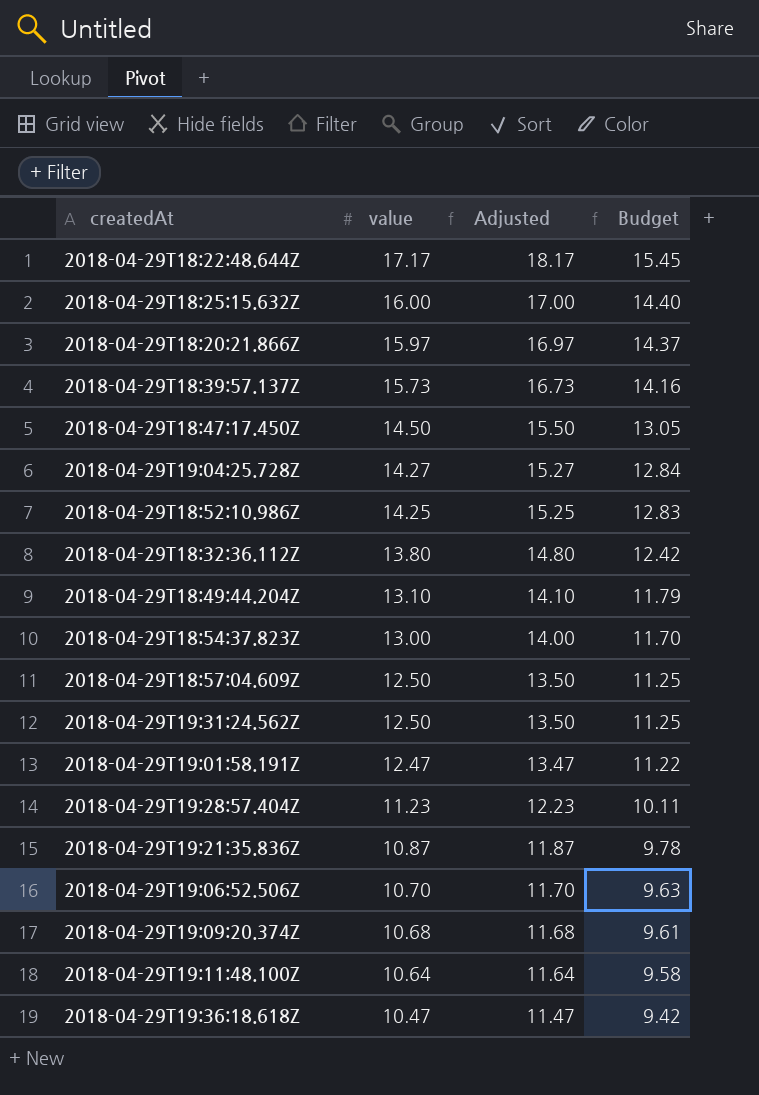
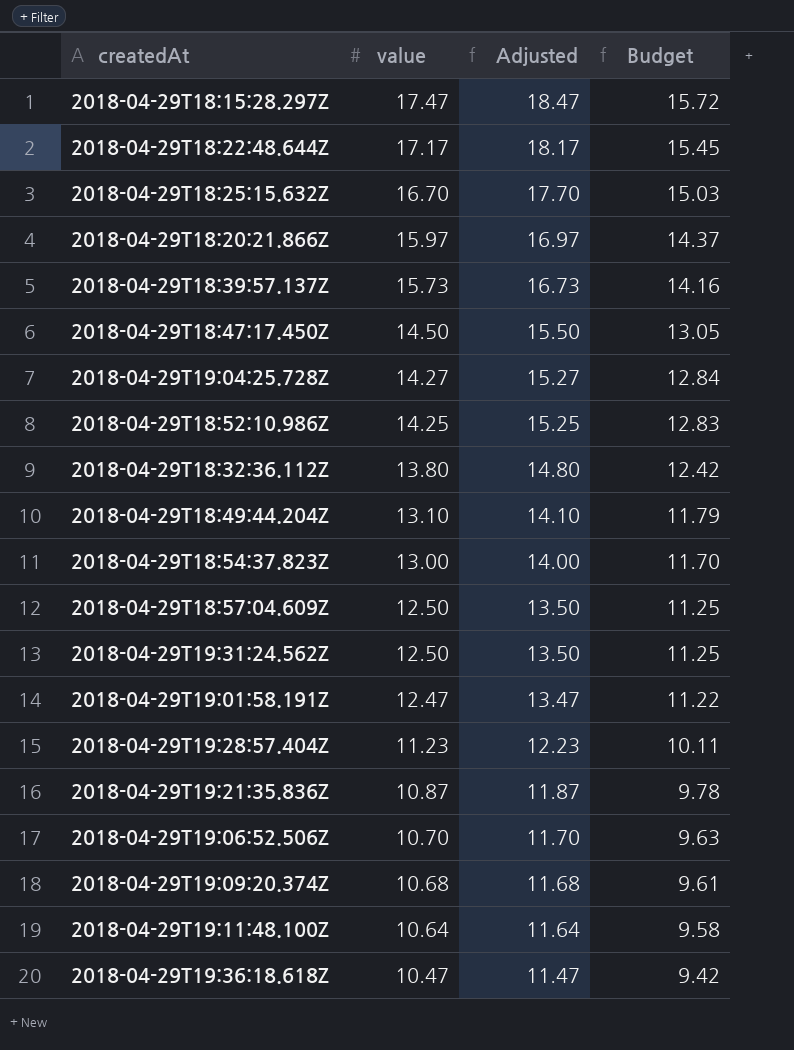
row 2018-04-29T18:15:28.297Z: none -> 17.47 | 18.47 | 15.72
2018-04-29T18:25:15.632Z | value: 16.00 -> 16.70
2018-04-29T18:25:15.632Z | Adjusted: 17.00 -> 17.70
2018-04-29T18:25:15.632Z | Budget: 14.40 -> 15.03

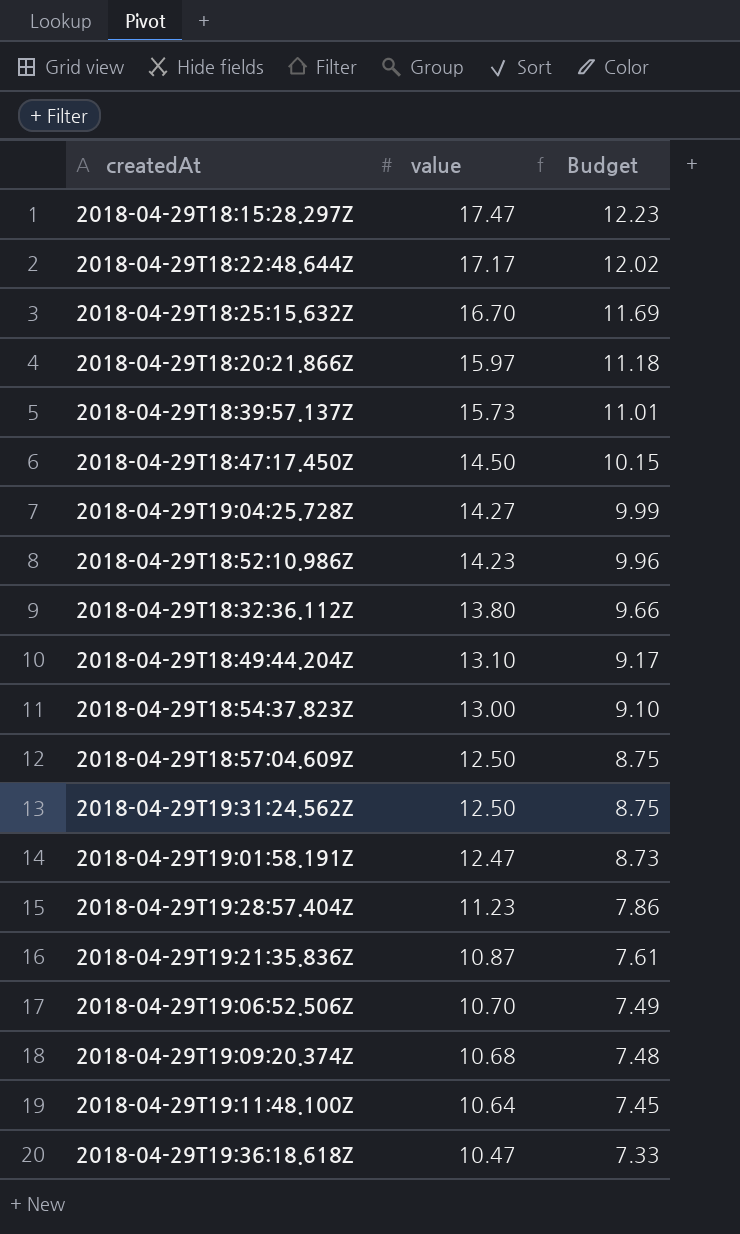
column Adjusted | formula: [value] + 1 -> none
column Budget | formula: [value] * 0.9 -> [value] * 0.7
2018-04-29T18:52:10.986Z | value: 14.25 -> 14.23

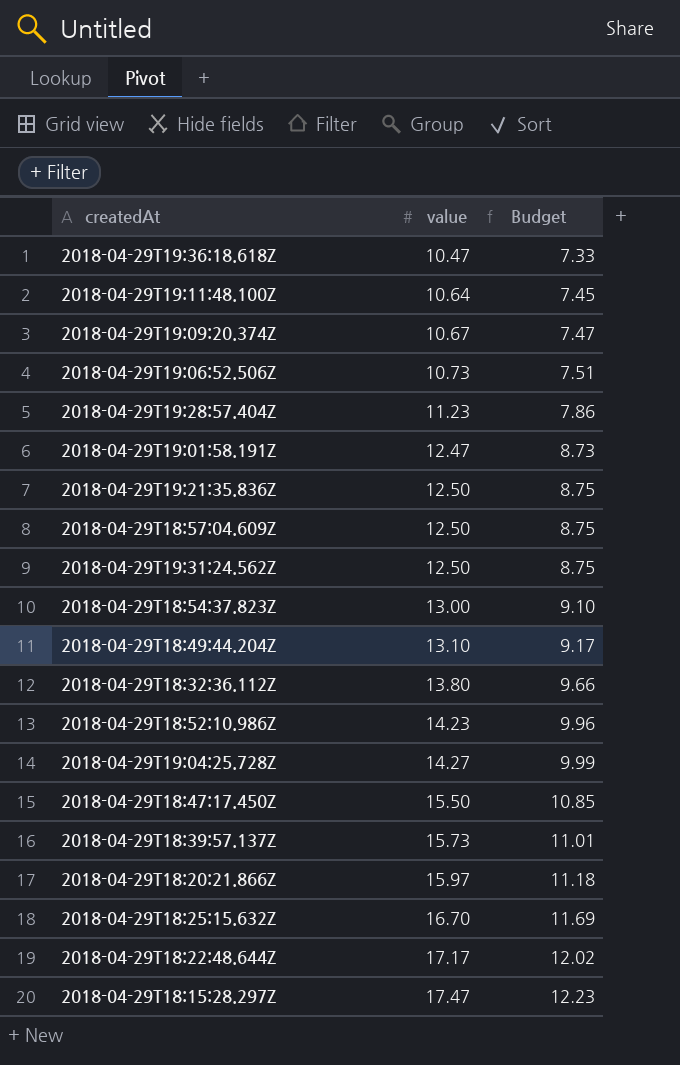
row order: value descending -> value ascending
2018-04-29T19:09:20.374Z | value: 10.68 -> 10.67
2018-04-29T19:09:20.374Z | Budget: 7.48 -> 7.47
2018-04-29T19:06:52.506Z | value: 10.70 -> 10.73
2018-04-29T19:06:52.506Z | Budget: 7.49 -> 7.51
2018-04-29T19:21:35.836Z | value: 10.87 -> 12.50
2018-04-29T19:21:35.836Z | Budget: 7.61 -> 8.75
2018-04-29T18:47:17.450Z | value: 14.50 -> 15.50
2018-04-29T18:47:17.450Z | Budget: 10.15 -> 10.85

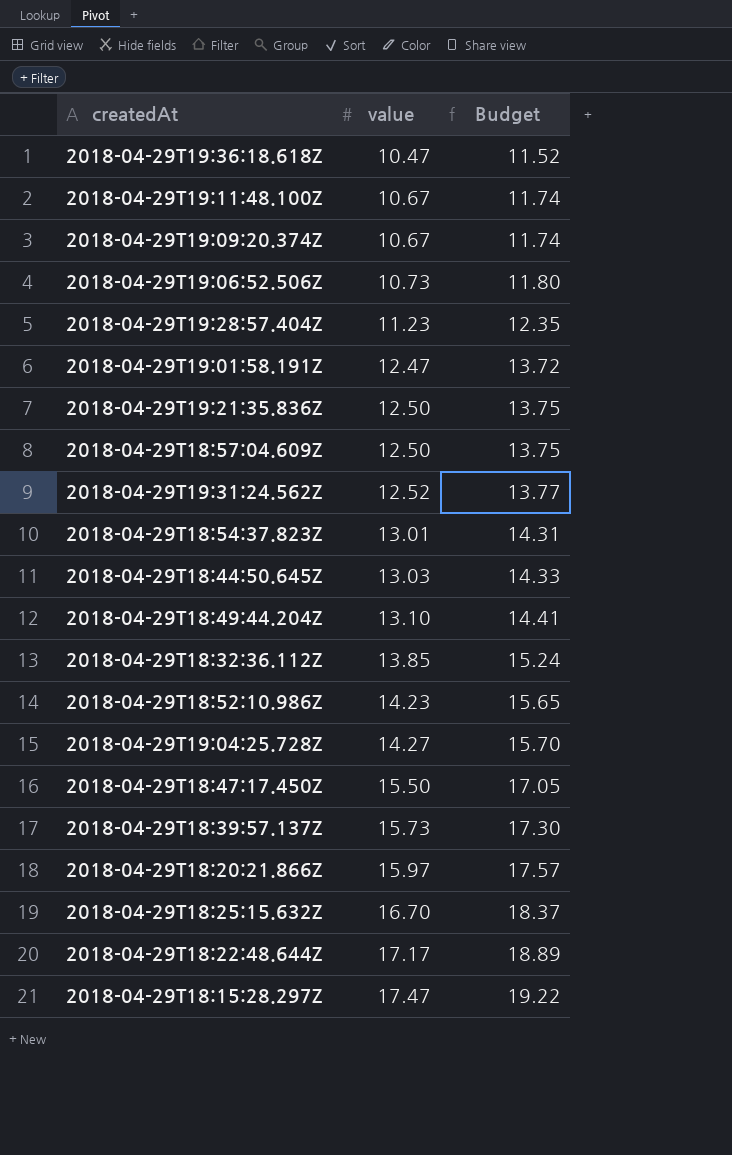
column Budget | formula: [value] * 0.7 -> [value] * 1.1
2018-04-29T19:11:48.100Z | value: 10.64 -> 10.67
2018-04-29T19:31:24.562Z | value: 12.50 -> 12.52
2018-04-29T18:54:37.823Z | value: 13.00 -> 13.01
row 2018-04-29T18:44:50.645Z: none -> 13.03 | 14.33
2018-04-29T18:32:36.112Z | value: 13.80 -> 13.85

